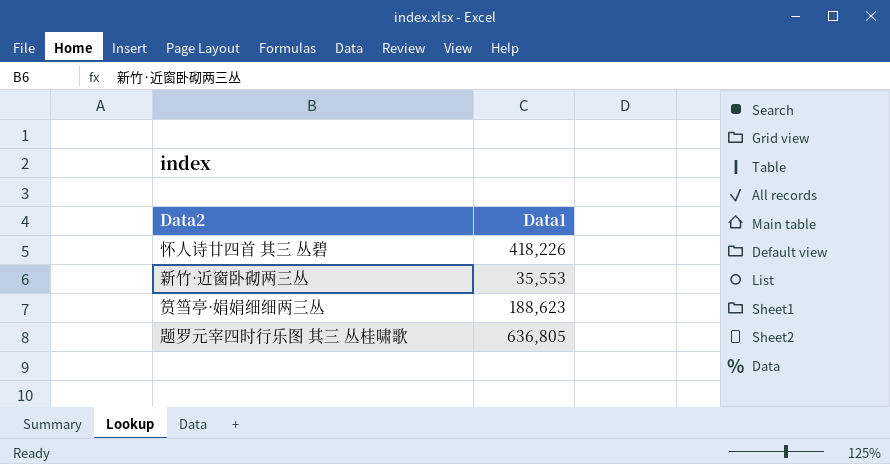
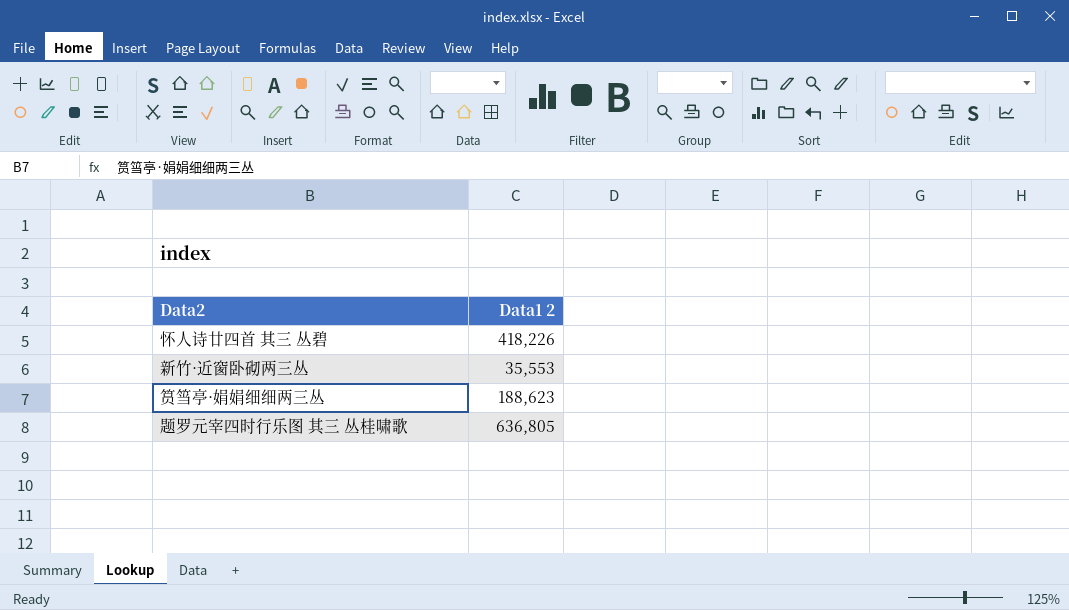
column name: Data1 -> Data1 2

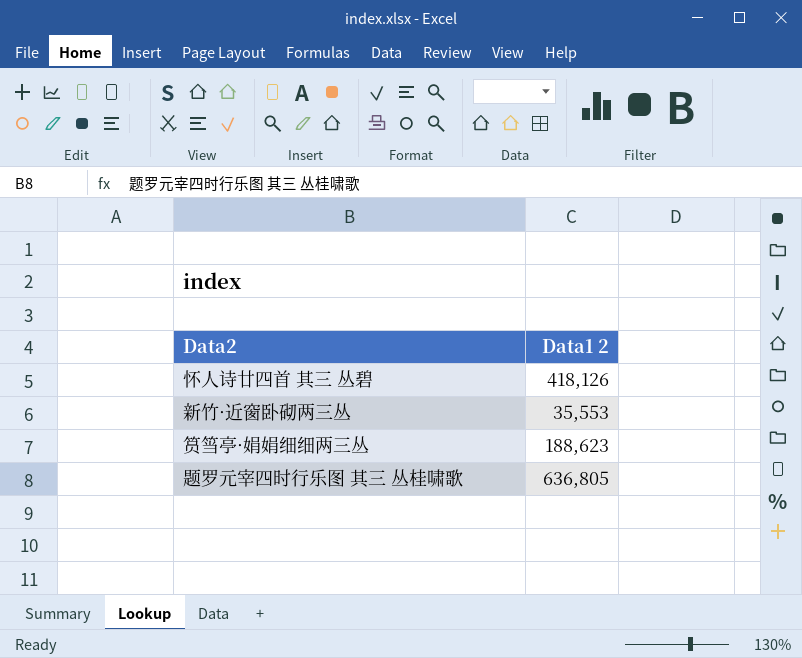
怀人诗廿四首 其三 丛碧 | Data1 2: 418,226 -> 418,126

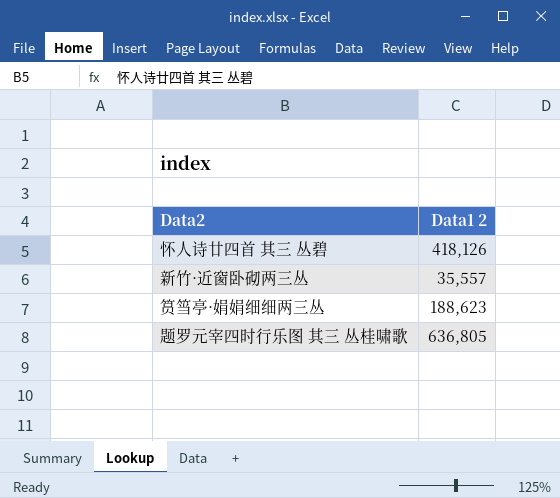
新竹·近窗卧砌两三丛 | Data1 2: 35,553 -> 35,557

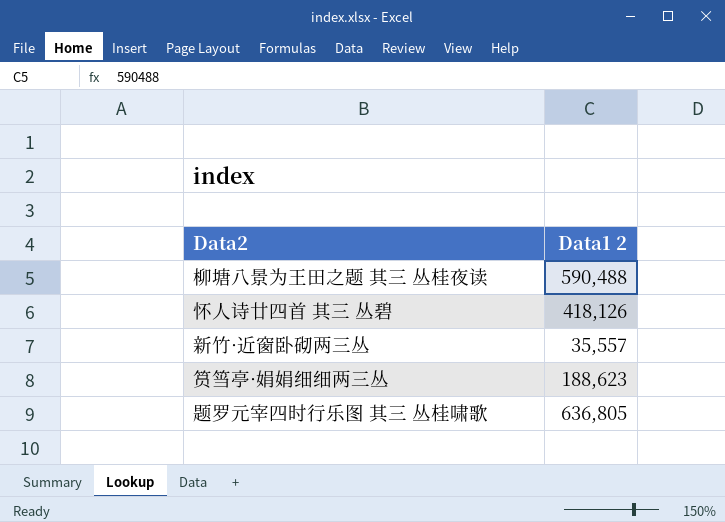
row 柳塘八景为王田之题 其三 丛桂夜读: none -> 590,488

